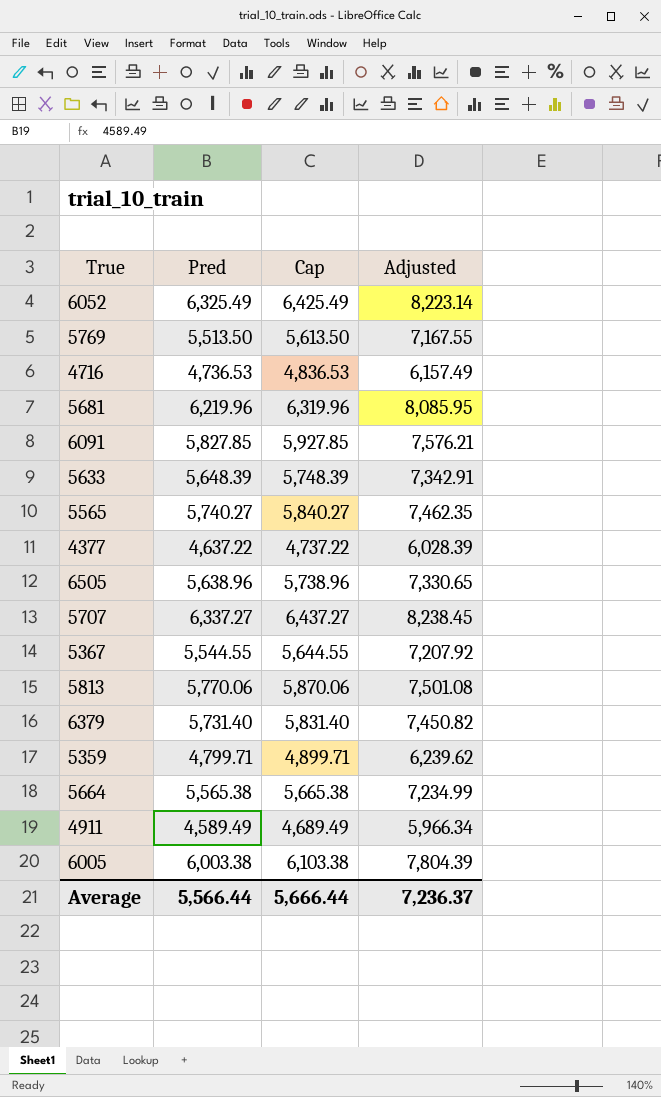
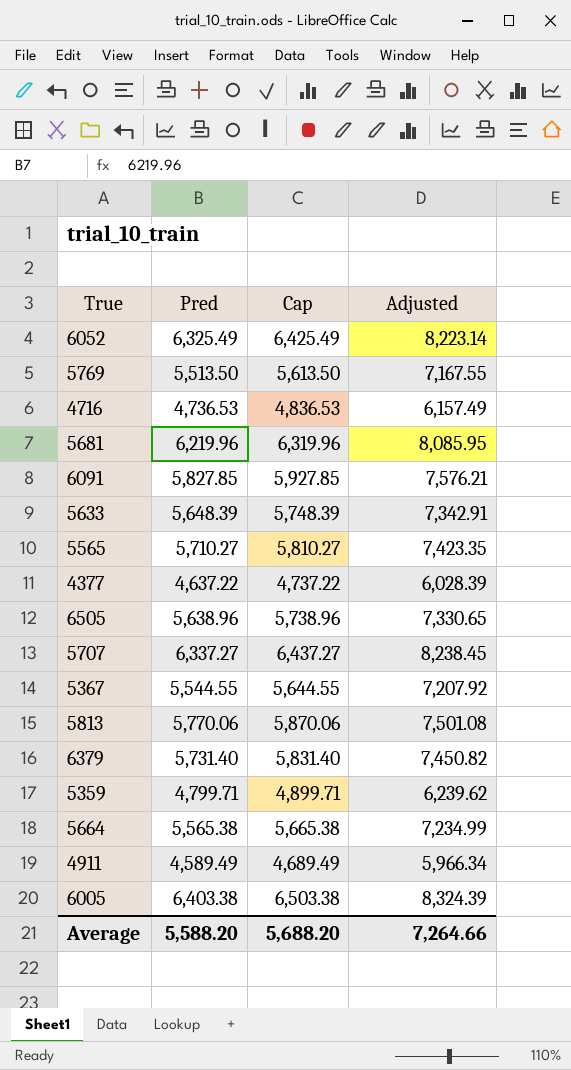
5565 | Pred: 5,740.27 -> 5,710.27
5565 | Cap: 5,840.27 -> 5,810.27
5565 | Adjusted: 7,462.35 -> 7,423.35
6005 | Pred: 6,003.38 -> 6,403.38
6005 | Cap: 6,103.38 -> 6,503.38
6005 | Adjusted: 7,804.39 -> 8,324.39
Average | Pred: 5,566.44 -> 5,588.20
Average | Cap: 5,666.44 -> 5,688.20
Average | Adjusted: 7,236.37 -> 7,264.66

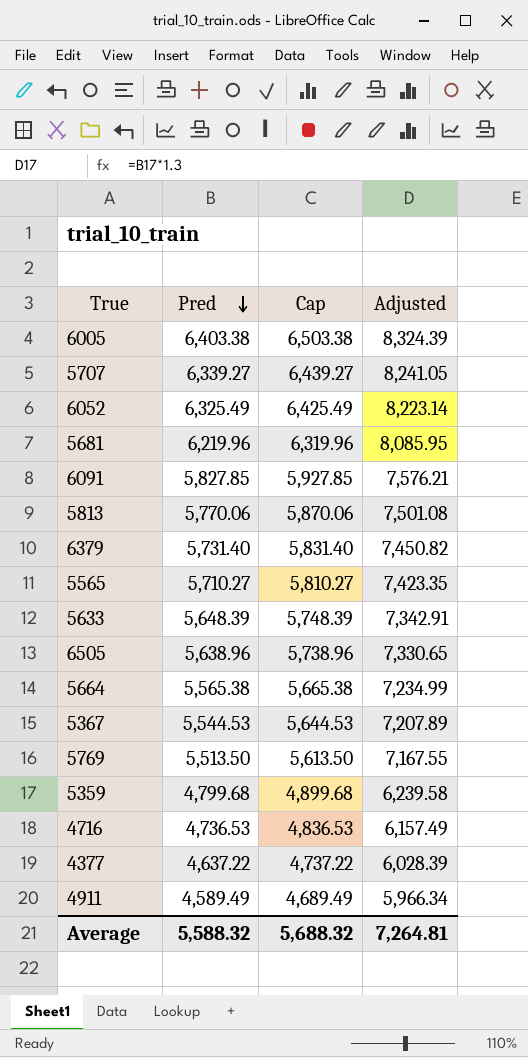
row order: none -> Pred descending
5707 | Pred: 6,337.27 -> 6,339.27
5707 | Cap: 6,437.27 -> 6,439.27
5707 | Adjusted: 8,238.45 -> 8,241.05
5367 | Pred: 5,544.55 -> 5,544.53
5367 | Cap: 5,644.55 -> 5,644.53
5367 | Adjusted: 7,207.92 -> 7,207.89
5359 | Pred: 4,799.71 -> 4,799.68
5359 | Cap: 4,899.71 -> 4,899.68
5359 | Adjusted: 6,239.62 -> 6,239.58
Average | Pred: 5,588.20 -> 5,588.32
Average | Cap: 5,688.20 -> 5,688.32
Average | Adjusted: 7,264.66 -> 7,264.81

